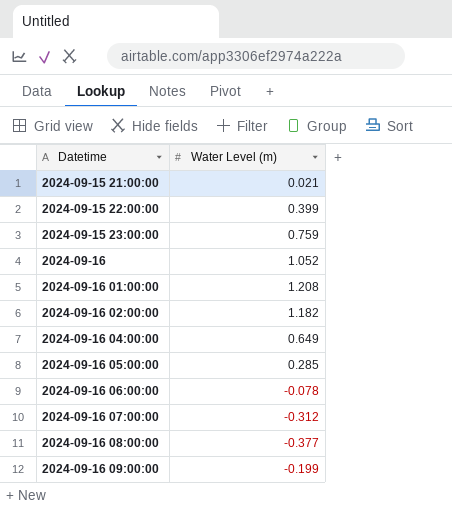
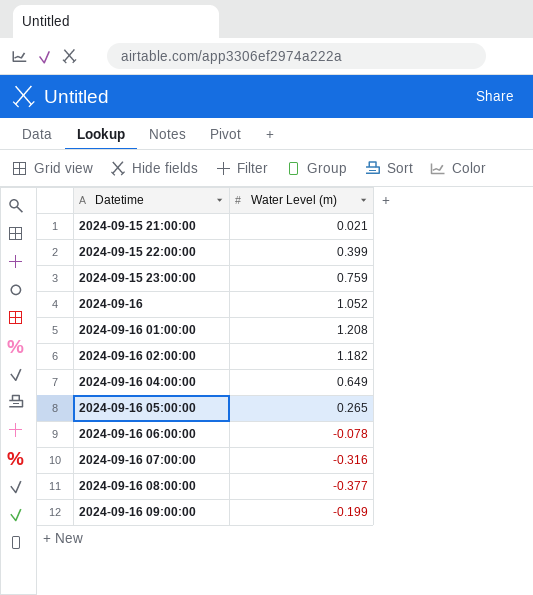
2024-09-16 05:00:00 | Water Level (m): 0.285 -> 0.265
2024-09-16 07:00:00 | Water Level (m): -0.312 -> -0.316

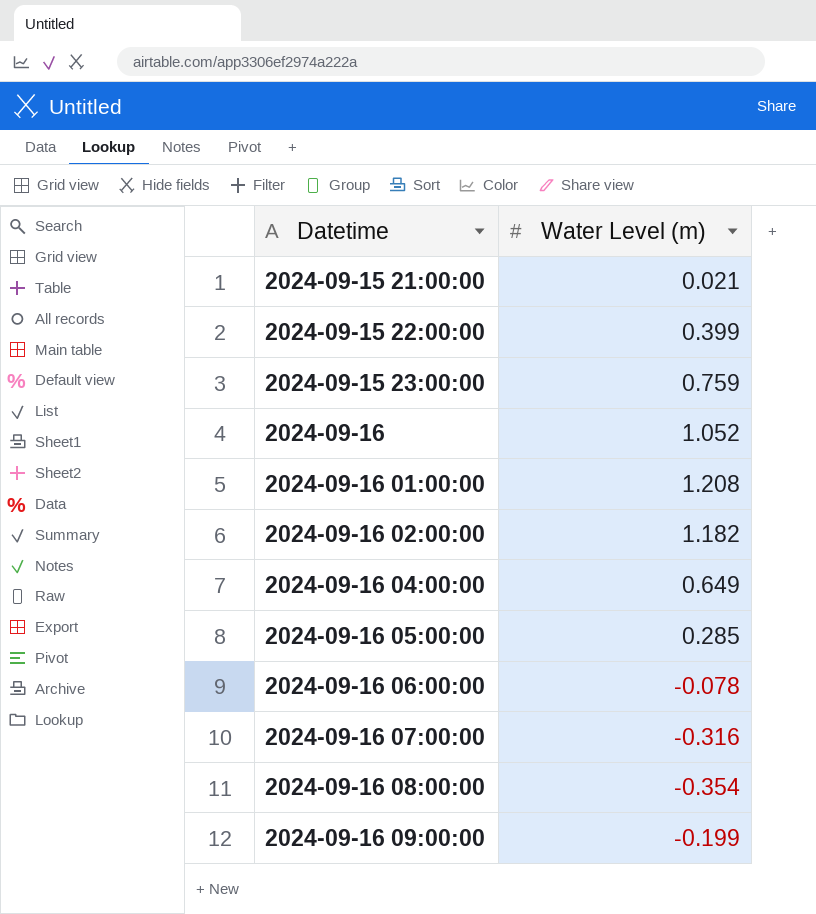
2024-09-16 05:00:00 | Water Level (m): 0.265 -> 0.285
2024-09-16 08:00:00 | Water Level (m): -0.377 -> -0.354

